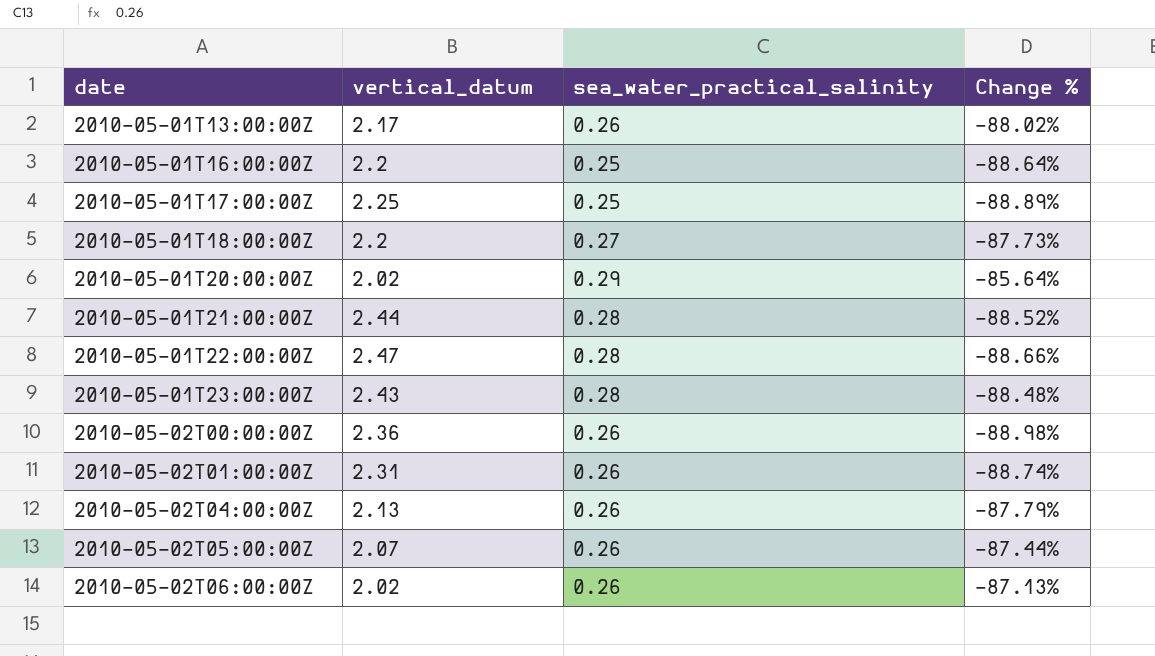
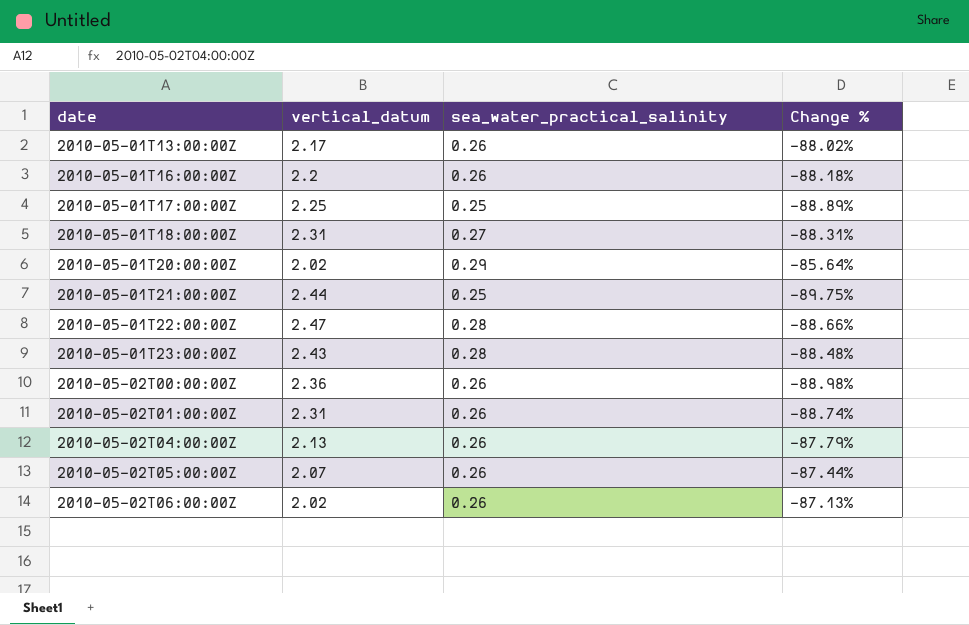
2010-05-01T16:00:00Z | sea_water_practical_salinity: 0.25 -> 0.26
2010-05-01T16:00:00Z | Change %: -88.64% -> -88.18%
2010-05-01T18:00:00Z | vertical_datum: 2.2 -> 2.31
2010-05-01T18:00:00Z | Change %: -87.73% -> -88.31%
2010-05-01T21:00:00Z | sea_water_practical_salinity: 0.28 -> 0.25
2010-05-01T21:00:00Z | Change %: -88.52% -> -89.75%

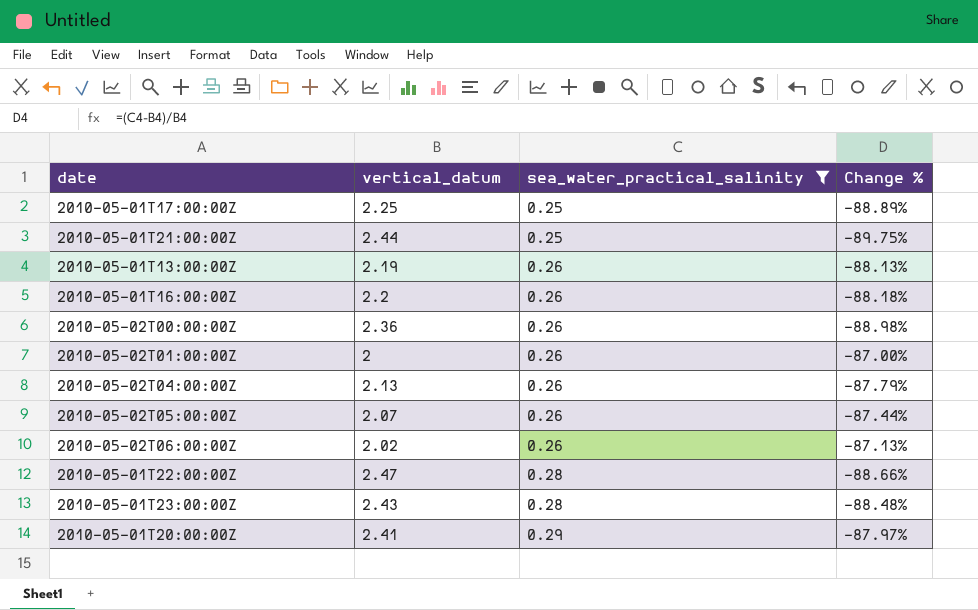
filter: none -> sea_water_practical_salinity != 0.27
row order: date ascending -> sea_water_practical_salinity ascending
2010-05-01T13:00:00Z | vertical_datum: 2.17 -> 2.19
2010-05-01T13:00:00Z | Change %: -88.02% -> -88.13%
2010-05-02T01:00:00Z | vertical_datum: 2.31 -> 2
2010-05-02T01:00:00Z | Change %: -88.74% -> -87.00%
2010-05-01T20:00:00Z | vertical_datum: 2.02 -> 2.41
2010-05-01T20:00:00Z | Change %: -85.64% -> -87.97%

